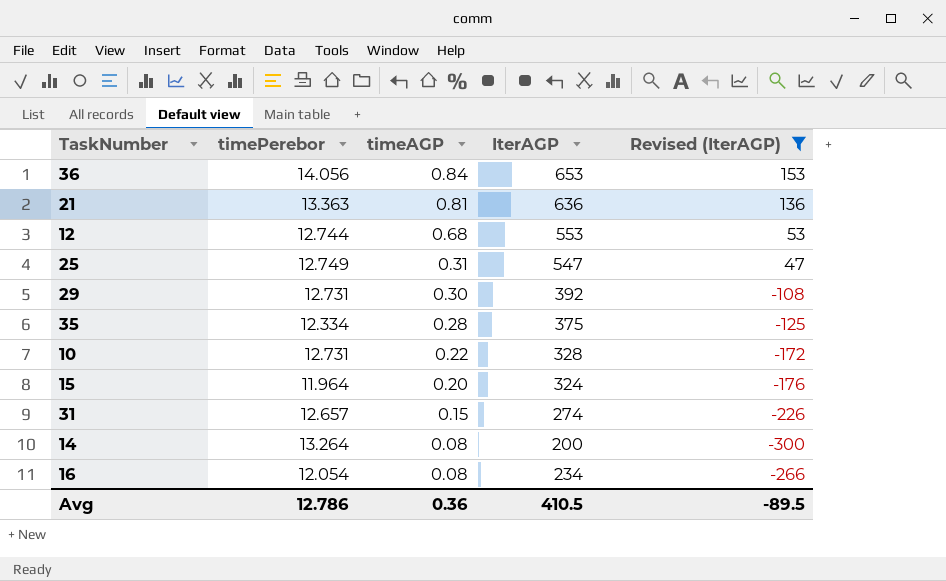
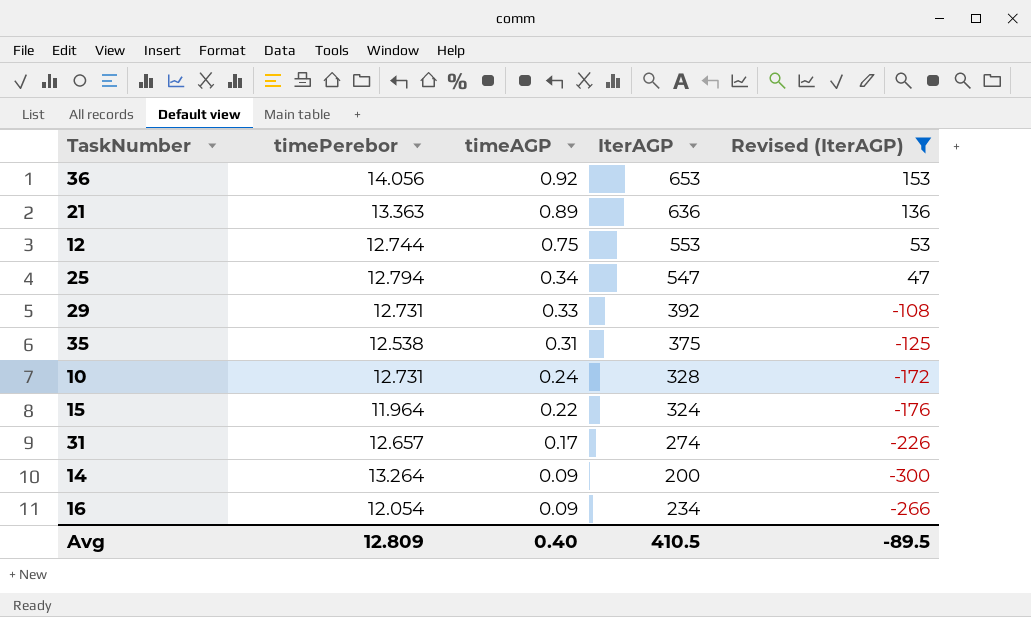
36 | timeAGP: 0.84 -> 0.92
21 | timeAGP: 0.81 -> 0.89
12 | timeAGP: 0.68 -> 0.75
25 | timePerebor: 12.749 -> 12.794
25 | timeAGP: 0.31 -> 0.34
29 | timeAGP: 0.30 -> 0.33
35 | timePerebor: 12.334 -> 12.538
35 | timeAGP: 0.28 -> 0.31
10 | timeAGP: 0.22 -> 0.24
15 | timeAGP: 0.20 -> 0.22
31 | timeAGP: 0.15 -> 0.17
14 | timeAGP: 0.08 -> 0.09
16 | timeAGP: 0.08 -> 0.09
Avg | timePerebor: 12.786 -> 12.809
Avg | timeAGP: 0.36 -> 0.40

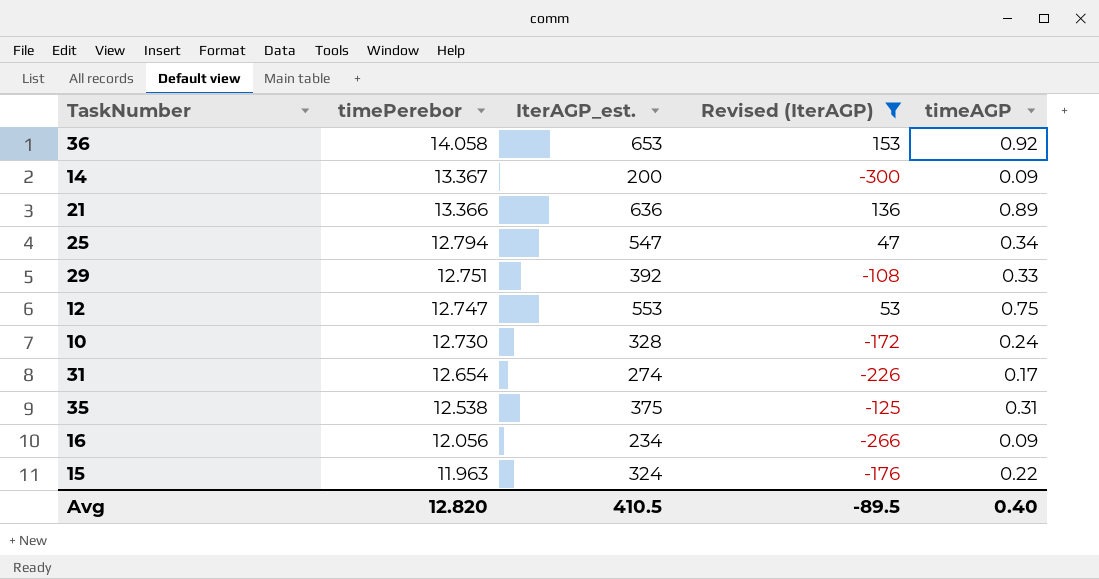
row order: timeAGP descending -> timePerebor descending
column name: IterAGP -> IterAGP_est.
column timeAGP | position: 3 -> 5
36 | timePerebor: 14.056 -> 14.058
14 | timePerebor: 13.264 -> 13.367
21 | timePerebor: 13.363 -> 13.366
29 | timePerebor: 12.731 -> 12.751
12 | timePerebor: 12.744 -> 12.747
10 | timePerebor: 12.731 -> 12.730
31 | timePerebor: 12.657 -> 12.654
16 | timePerebor: 12.054 -> 12.056
15 | timePerebor: 11.964 -> 11.963
Avg | timePerebor: 12.809 -> 12.820

